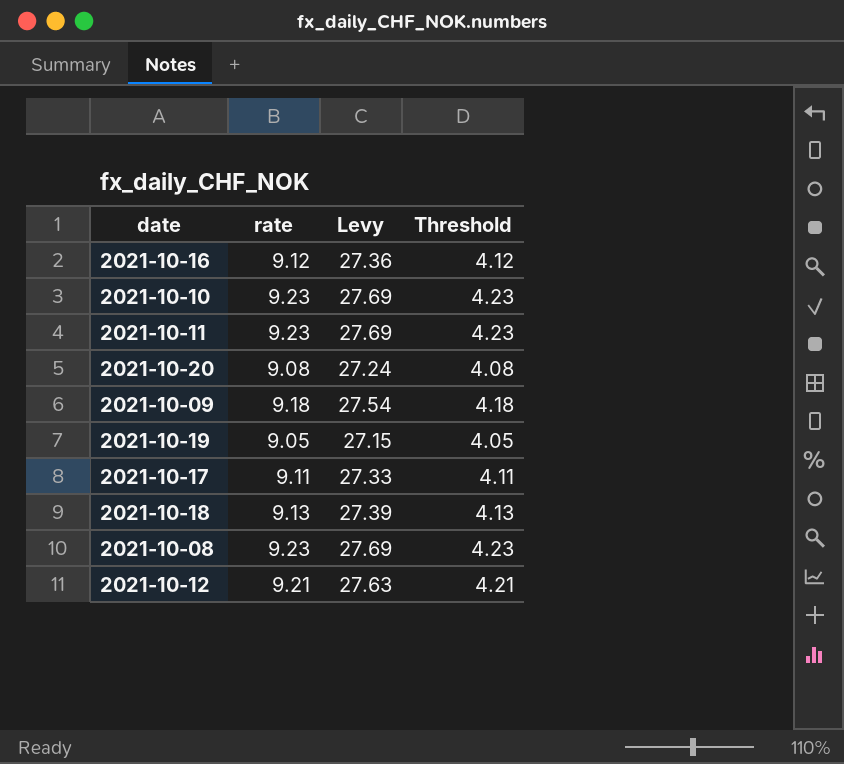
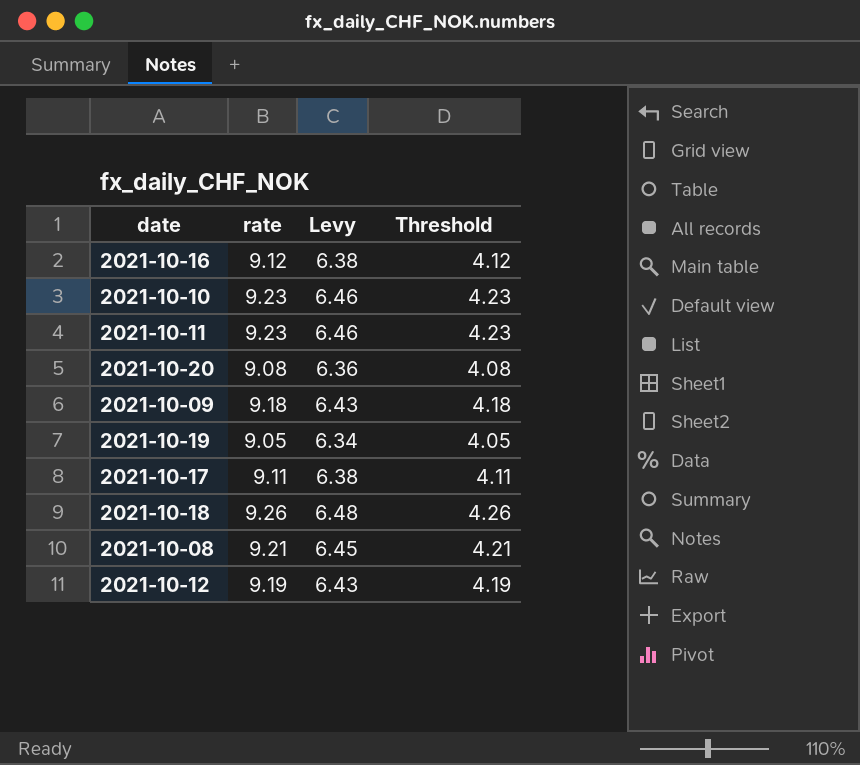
column Levy | formula: [rate] * 3 -> [rate] * 0.7
2021-10-18 | rate: 9.13 -> 9.26
2021-10-18 | Threshold: 4.13 -> 4.26
2021-10-08 | rate: 9.23 -> 9.21
2021-10-08 | Threshold: 4.23 -> 4.21
2021-10-12 | rate: 9.21 -> 9.19
2021-10-12 | Threshold: 4.21 -> 4.19

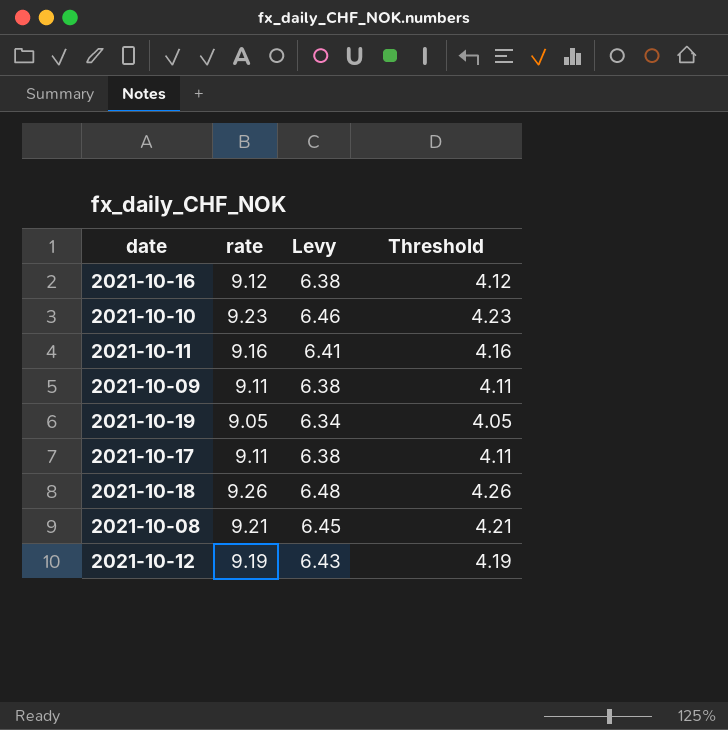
row 2021-10-20: 9.08 | 6.36 | 4.08 -> none
2021-10-11 | rate: 9.23 -> 9.16
2021-10-11 | Levy: 6.46 -> 6.41
2021-10-11 | Threshold: 4.23 -> 4.16
2021-10-09 | rate: 9.18 -> 9.11
2021-10-09 | Levy: 6.43 -> 6.38
2021-10-09 | Threshold: 4.18 -> 4.11

